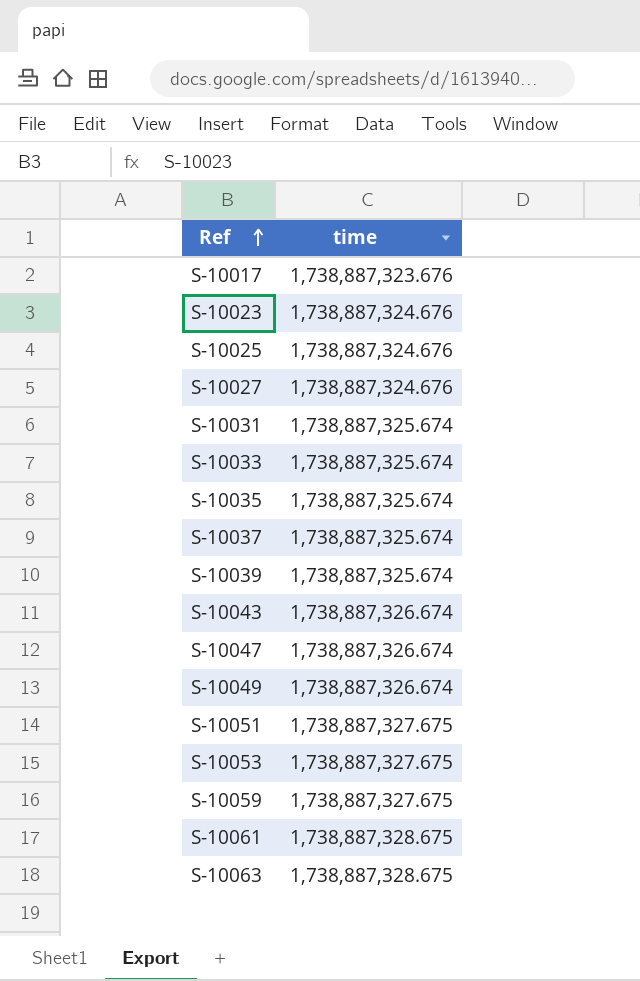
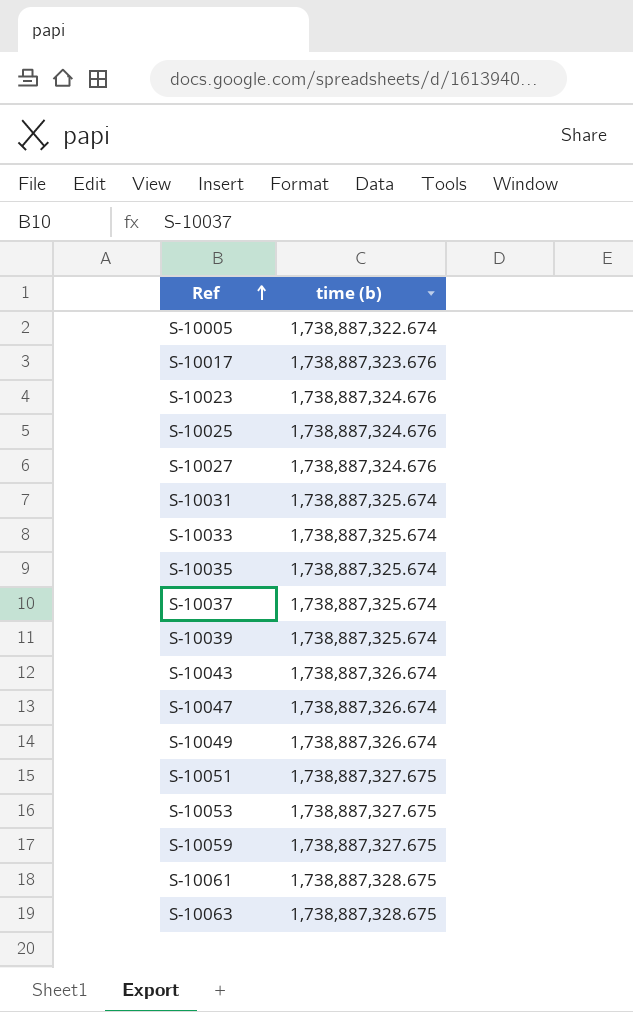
column name: time -> time (b)
row S-10005: none -> 1,738,887,322.674

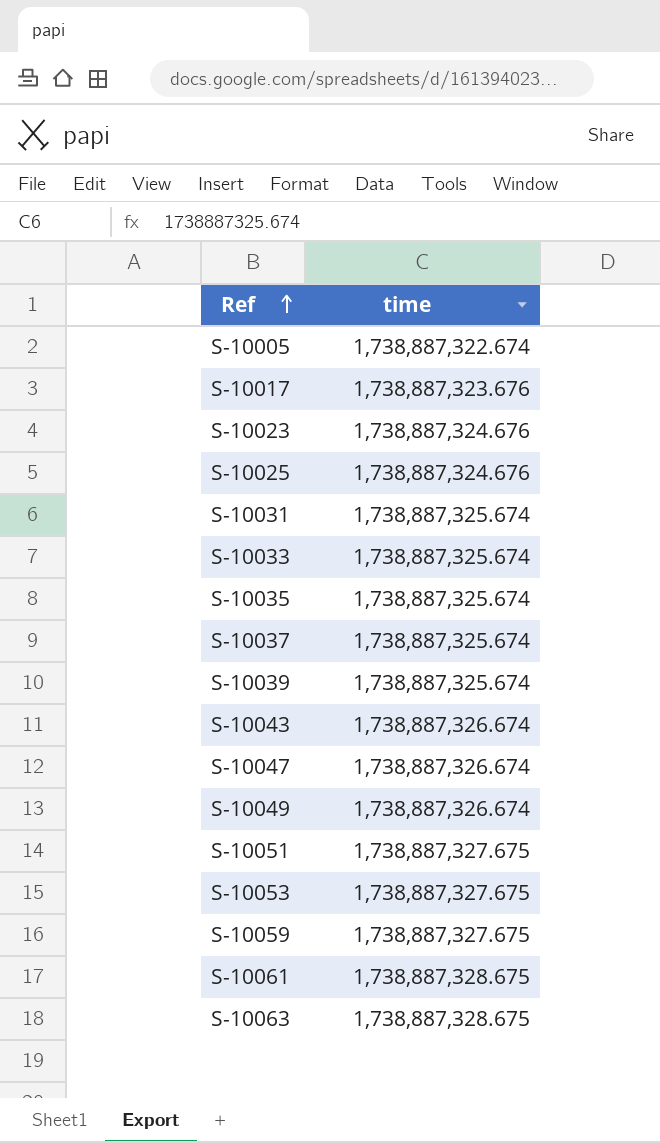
column name: time (b) -> time
row S-10027: 1,738,887,324.676 -> none

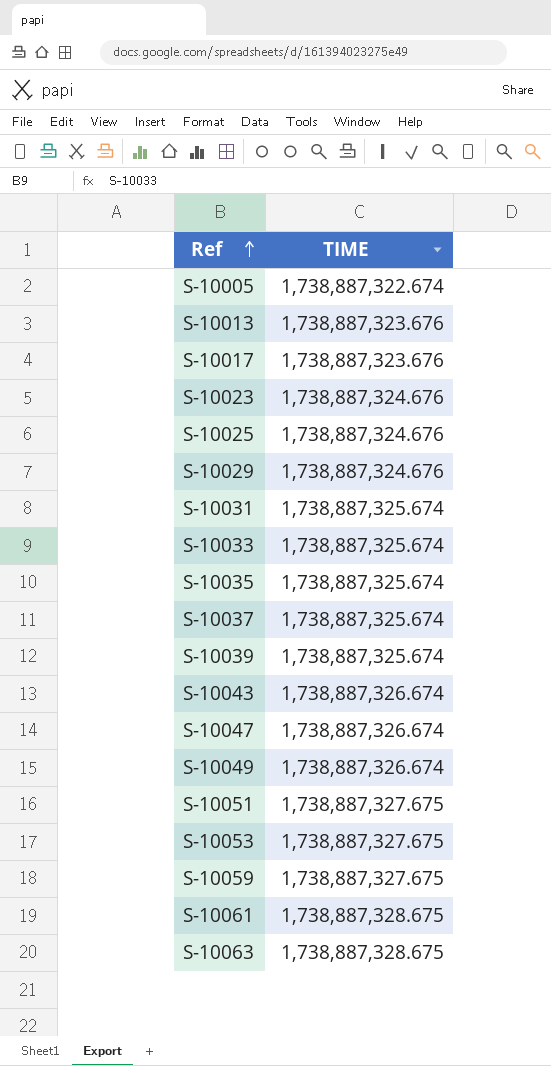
column name: time -> TIME
row S-10013: none -> 1,738,887,323.676
row S-10029: none -> 1,738,887,324.676

